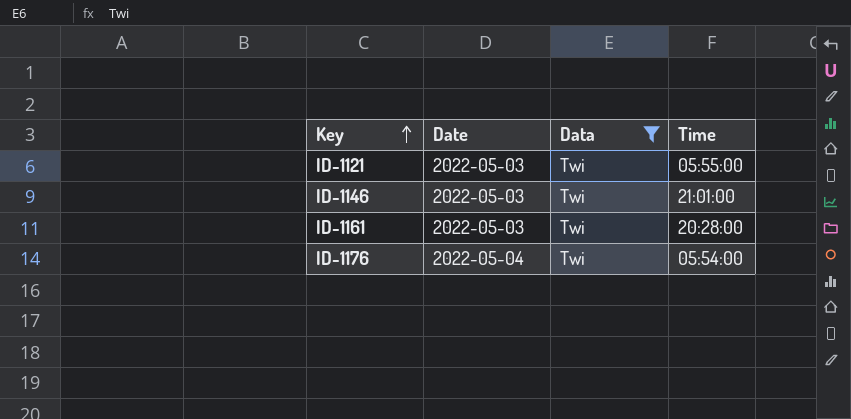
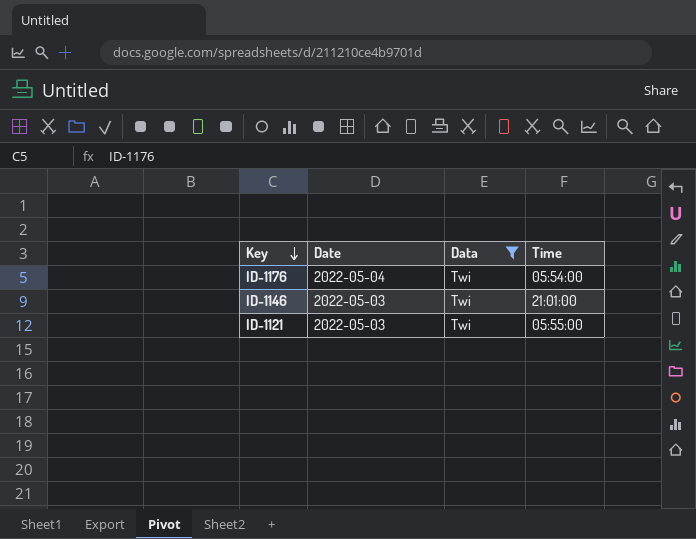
row order: Key ascending -> Key descending
row ID-1161: 2022-05-03 | Twi | 20:28:00 -> none

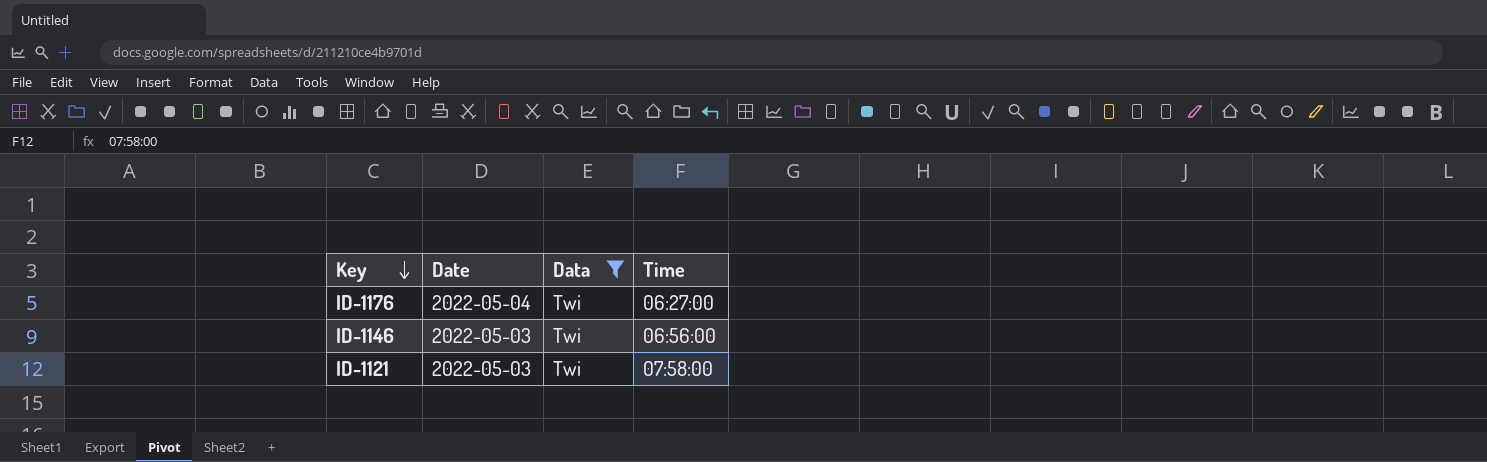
ID-1176 | Time: 05:54:00 -> 06:27:00
ID-1146 | Time: 21:01:00 -> 06:56:00
ID-1121 | Time: 05:55:00 -> 07:58:00

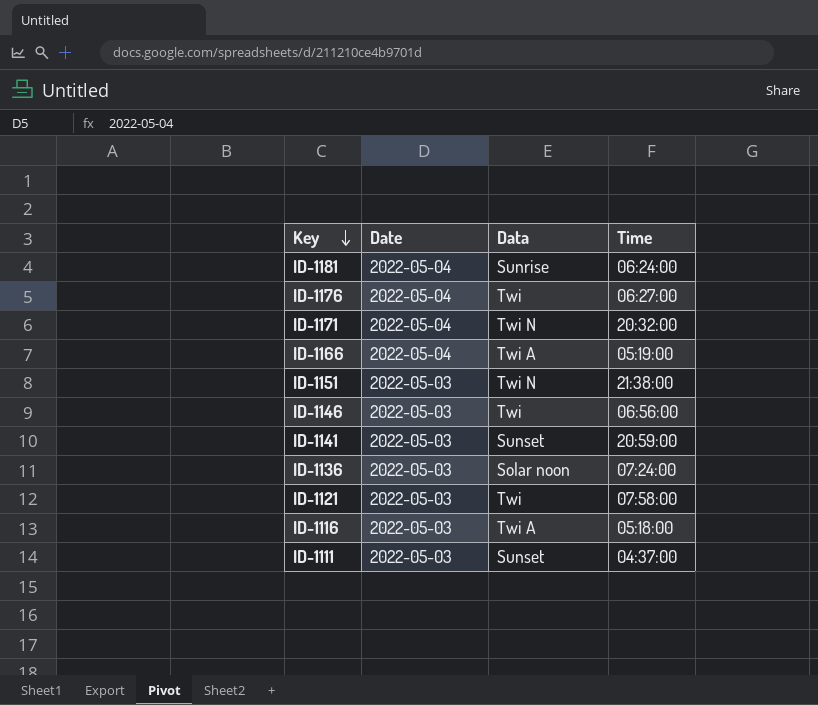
filter: Data = Twi -> none

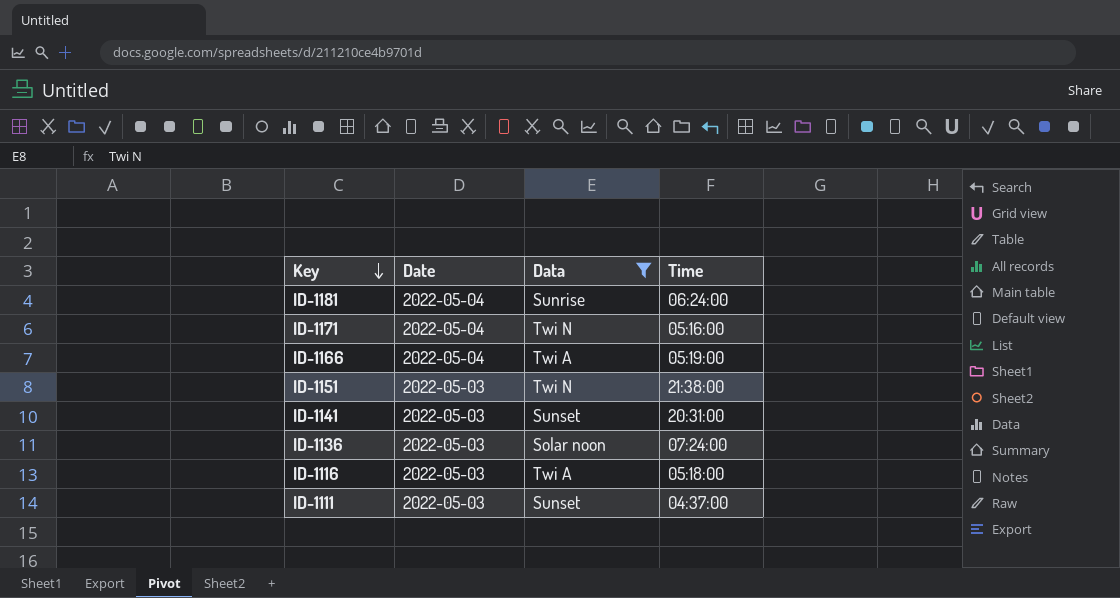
filter: none -> Data != Twi
ID-1171 | Time: 20:32:00 -> 05:16:00
ID-1141 | Time: 20:59:00 -> 20:31:00

